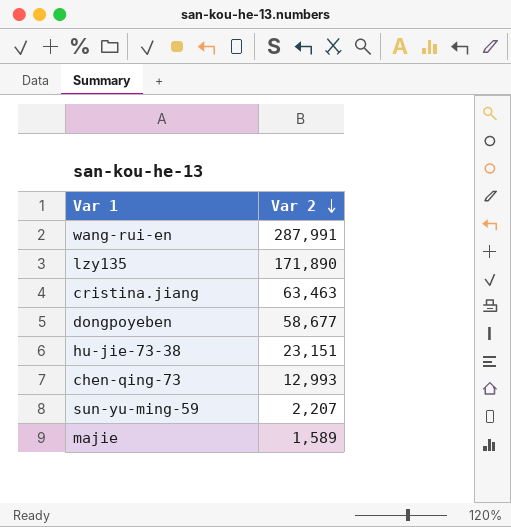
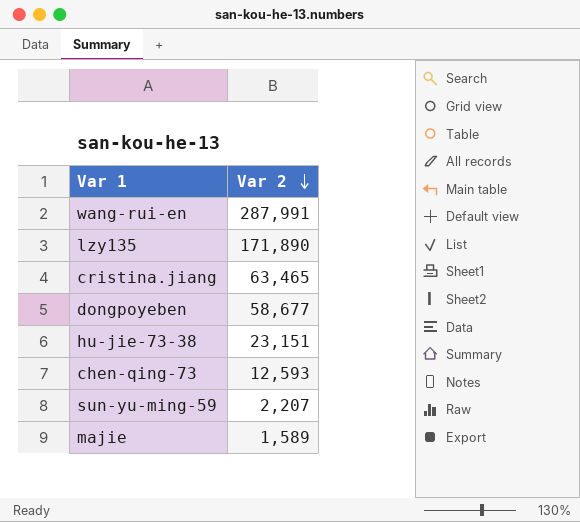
cristina.jiang | Var 2: 63,463 -> 63,465
chen-qing-73 | Var 2: 12,993 -> 12,593

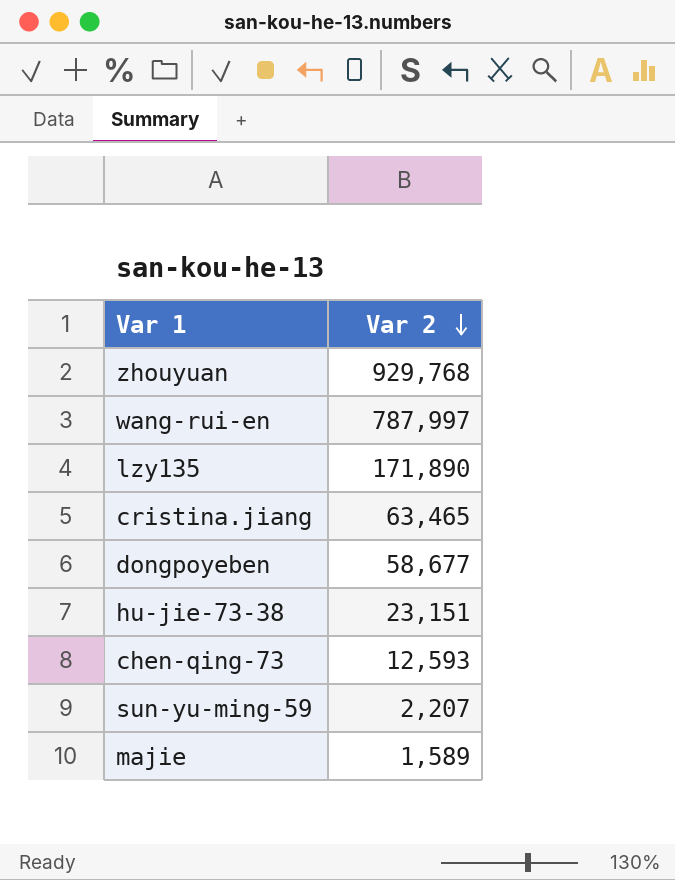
row zhouyuan: none -> 929,768
wang-rui-en | Var 2: 287,991 -> 787,997

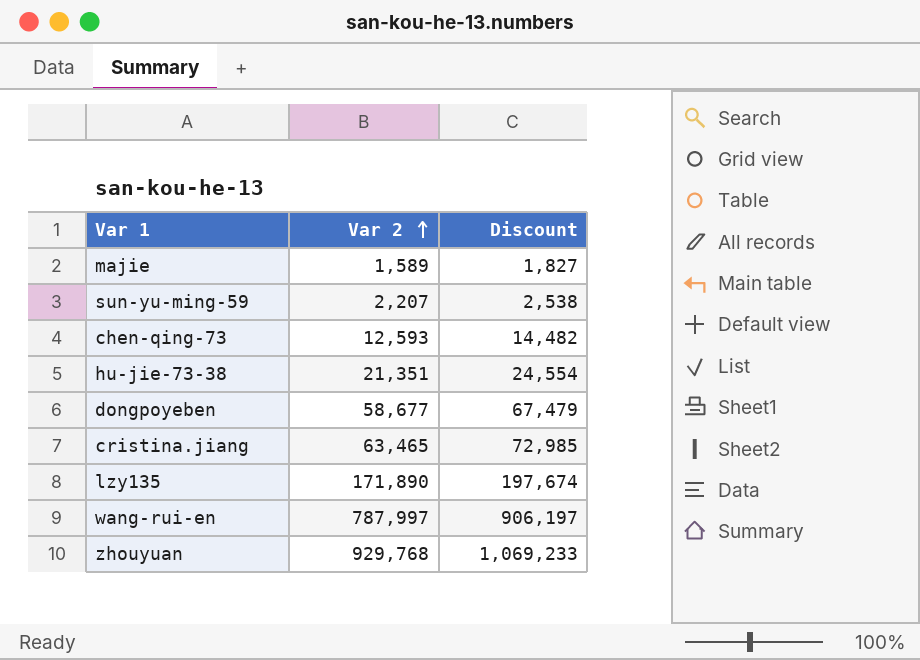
row order: Var 2 descending -> Var 2 ascending
column Discount | formula: none -> [Var 2] * 1.15
hu-jie-73-38 | Var 2: 23,151 -> 21,351

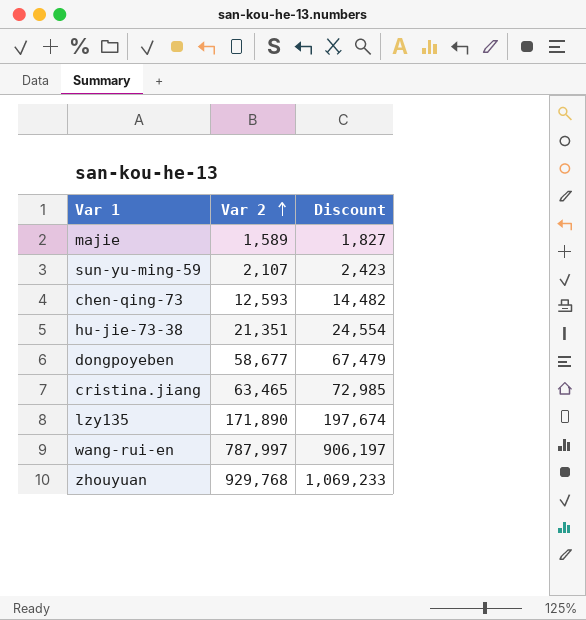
sun-yu-ming-59 | Var 2: 2,207 -> 2,107
sun-yu-ming-59 | Discount: 2,538 -> 2,423

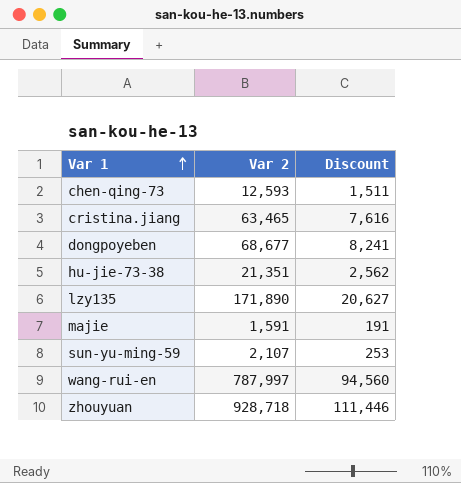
row order: Var 2 ascending -> Var 1 ascending
column Discount | formula: [Var 2] * 1.15 -> [Var 2] * 0.12
dongpoyeben | Var 2: 58,677 -> 68,677
majie | Var 2: 1,589 -> 1,591
zhouyuan | Var 2: 929,768 -> 928,718

